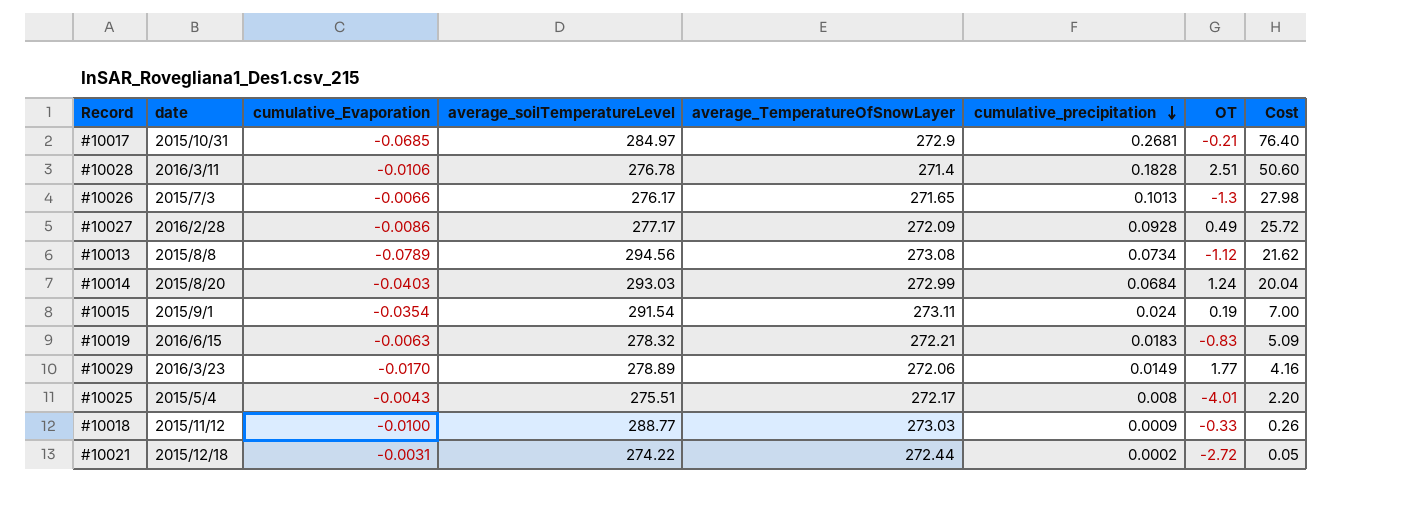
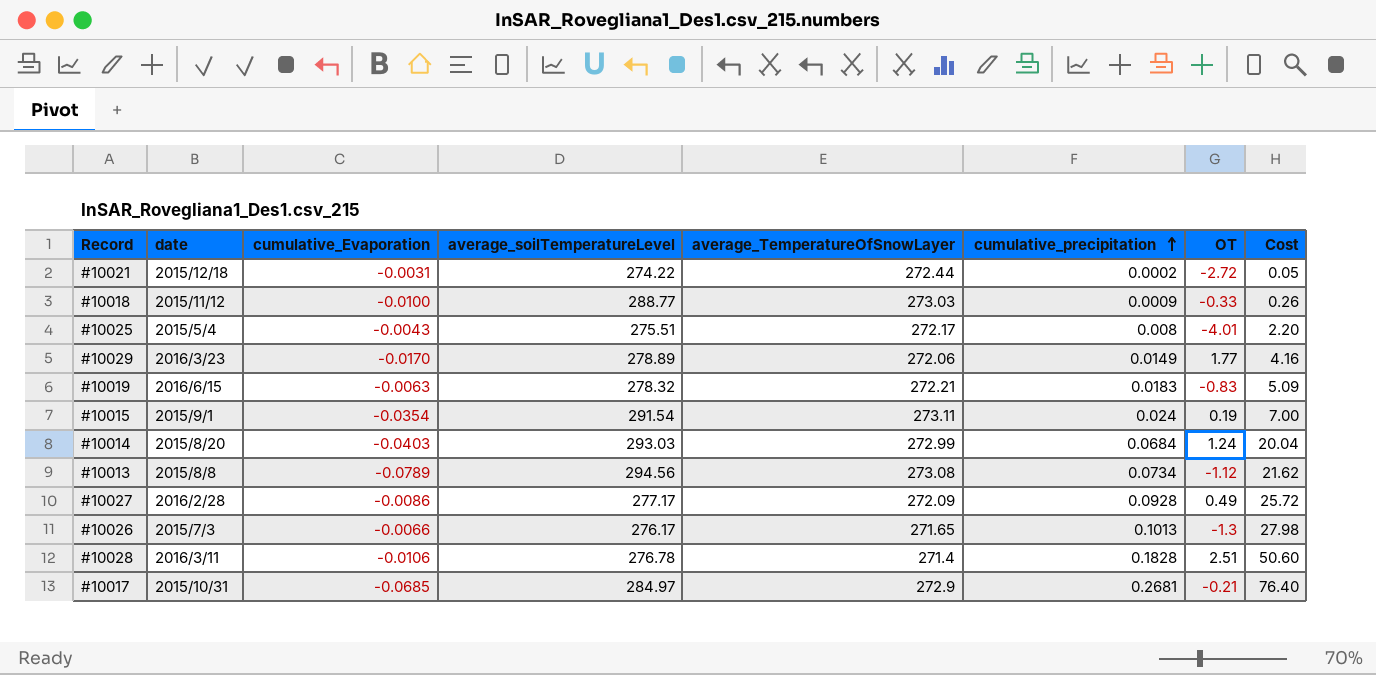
row order: cumulative_precipitation descending -> cumulative_precipitation ascending

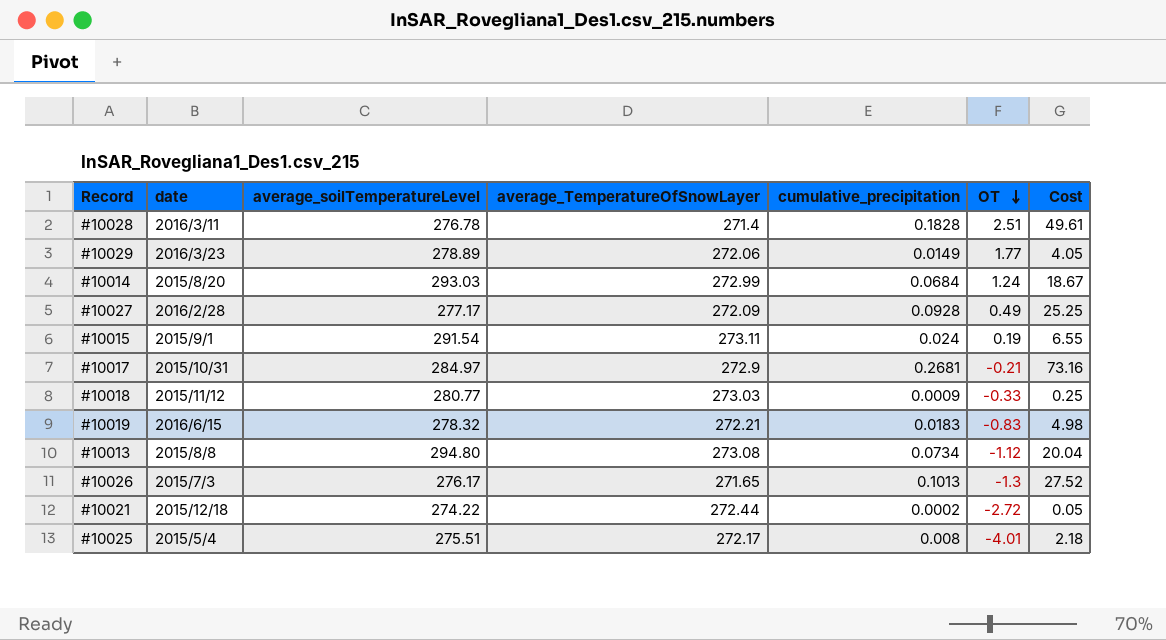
row order: cumulative_precipitation ascending -> OT descending
column cumulative_Evaporation | position: 3 -> none
column Cost | formula: [average_soilTemperatureLevel] * [cumulative_precipitation] -> [average_TemperatureOfSnowLayer] * [cumulative_precipitation]
#10018 | average_soilTemperatureLevel: 288.77 -> 280.77
#10013 | average_soilTemperatureLevel: 294.56 -> 294.80

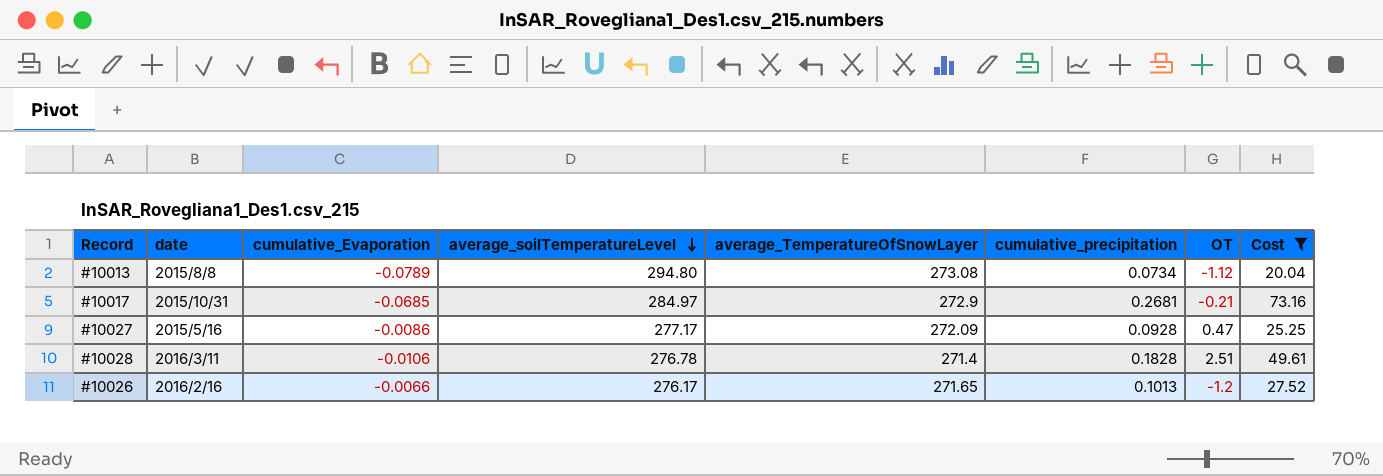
filter: none -> Cost >= 20.04
row order: OT descending -> average_soilTemperatureLevel descending
column cumulative_Evaporation | position: none -> 3
#10027 | date: 2016/2/28 -> 2015/5/16
#10027 | OT: 0.49 -> 0.47
#10026 | date: 2015/7/3 -> 2016/2/16
#10026 | OT: -1.3 -> -1.2

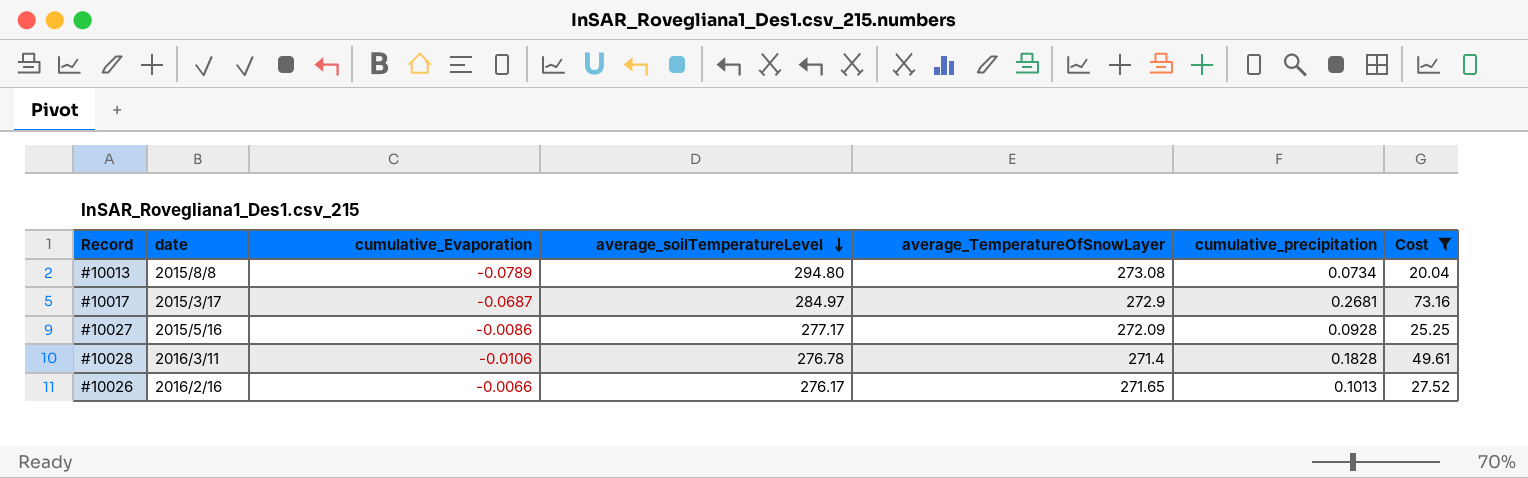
column OT | position: 7 -> none
#10017 | date: 2015/10/31 -> 2015/3/17
#10017 | cumulative_Evaporation: -0.0685 -> -0.0687

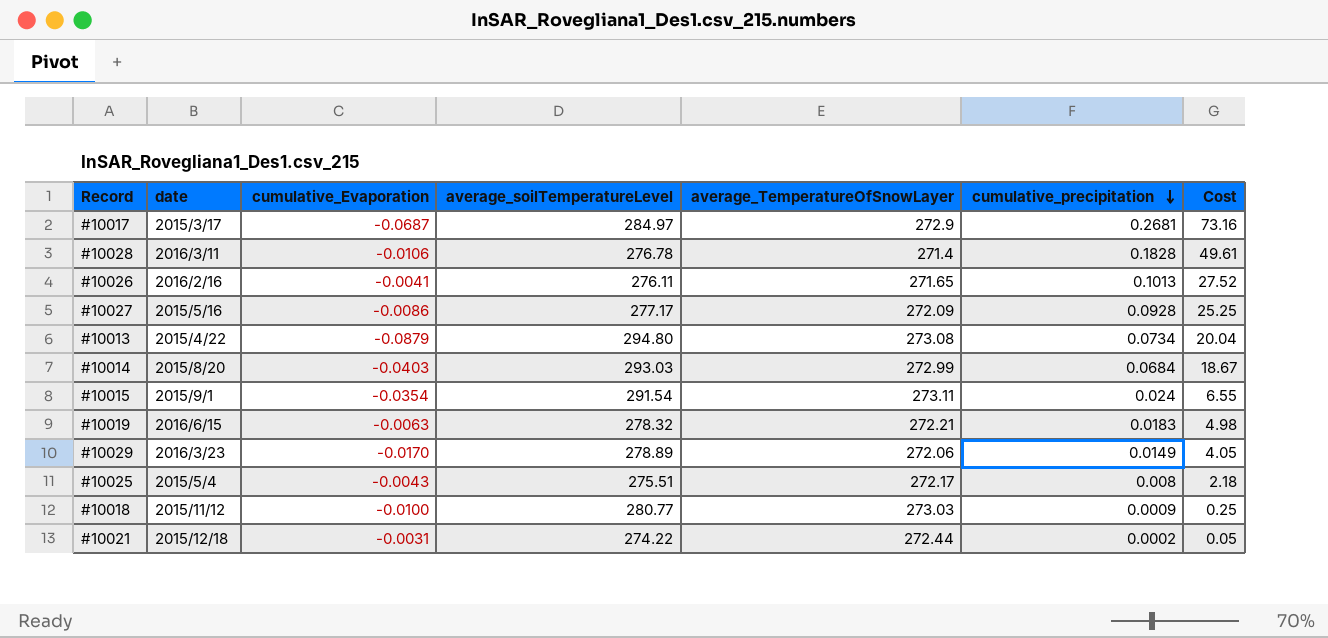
filter: Cost >= 20.04 -> none
row order: average_soilTemperatureLevel descending -> cumulative_precipitation descending
#10026 | cumulative_Evaporation: -0.0066 -> -0.0041
#10026 | average_soilTemperatureLevel: 276.17 -> 276.11
#10013 | date: 2015/8/8 -> 2015/4/22
#10013 | cumulative_Evaporation: -0.0789 -> -0.0879

